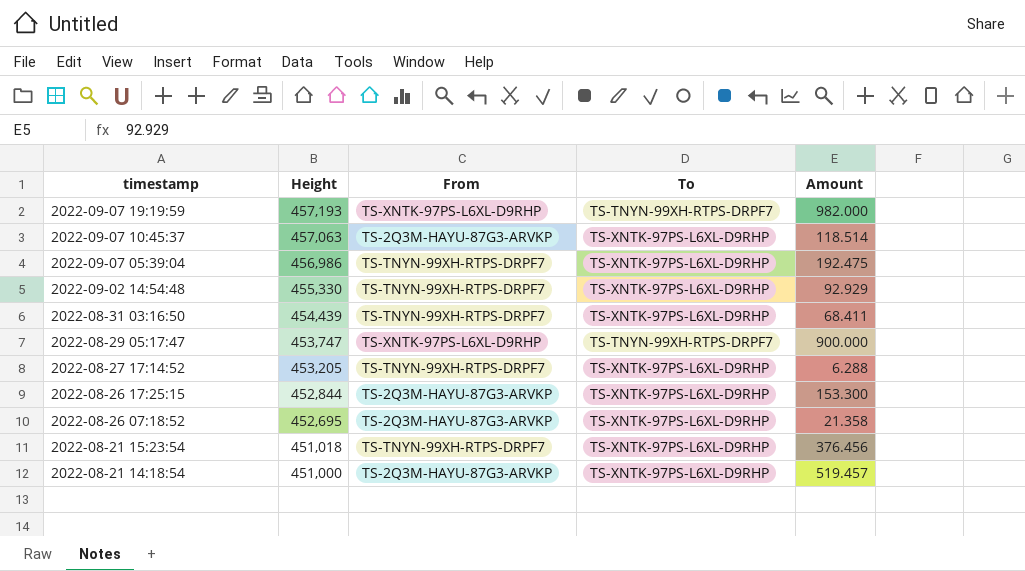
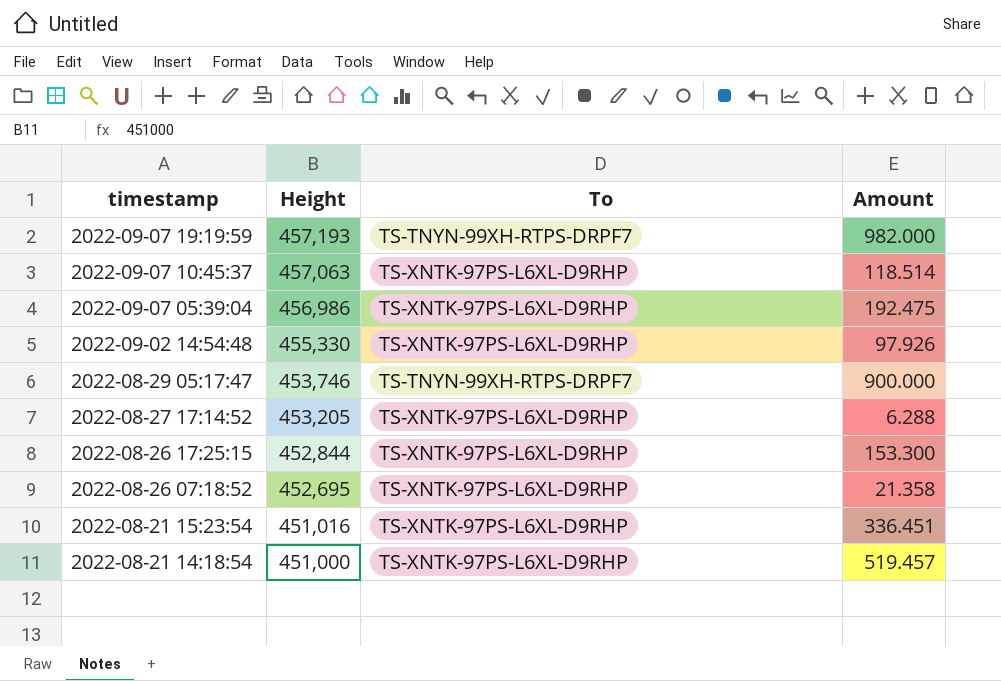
column From | position: 3 -> none
row 2022-08-31 03:16:50: 454,439 | TS-TNYN-99XH-RTPS-DRPF7 | TS-XNTK-97PS-L6XL-D9RHP | 68.411 -> none
2022-09-02 14:54:48 | Amount: 92.929 -> 97.926
2022-08-29 05:17:47 | Height: 453,747 -> 453,746
2022-08-21 15:23:54 | Height: 451,018 -> 451,016
2022-08-21 15:23:54 | Amount: 376.456 -> 336.451

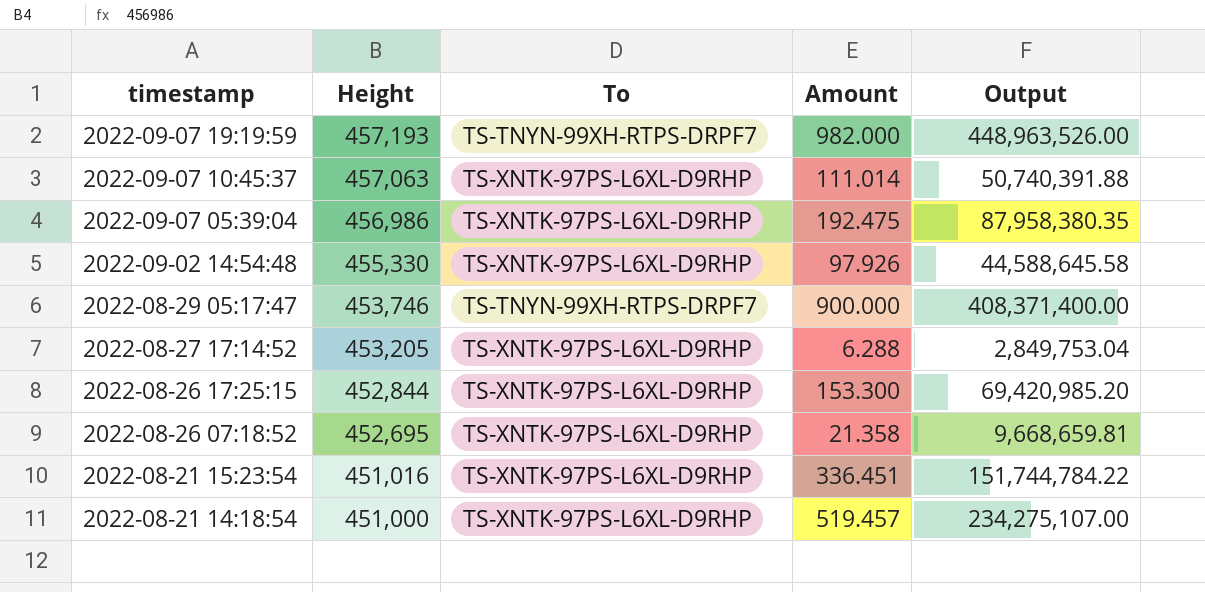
column Output | formula: none -> [Height] * [Amount]
2022-09-07 10:45:37 | Amount: 118.514 -> 111.014

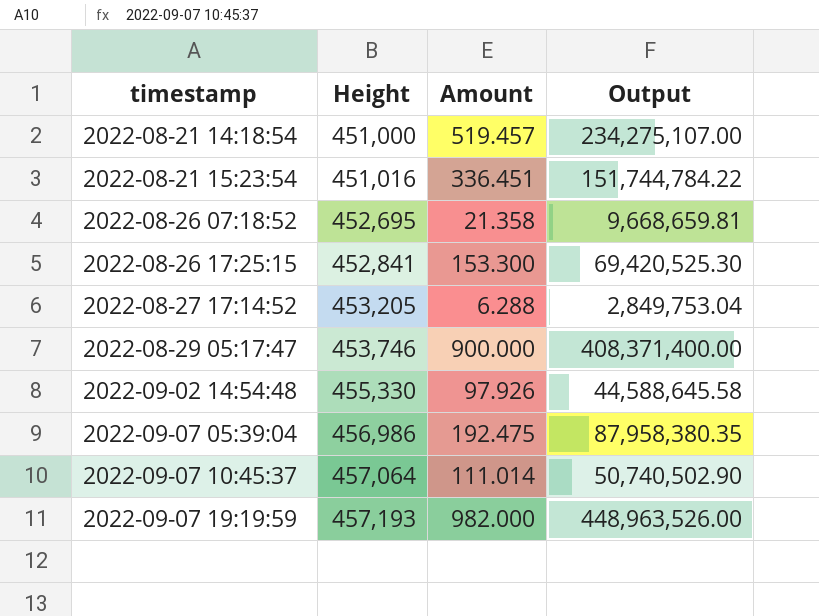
row order: timestamp descending -> timestamp ascending
column To | position: 3 -> none
2022-08-26 17:25:15 | Height: 452,844 -> 452,841
2022-08-26 17:25:15 | Output: 69,420,985.20 -> 69,420,525.30
2022-09-07 10:45:37 | Height: 457,063 -> 457,064
2022-09-07 10:45:37 | Output: 50,740,391.88 -> 50,740,502.90

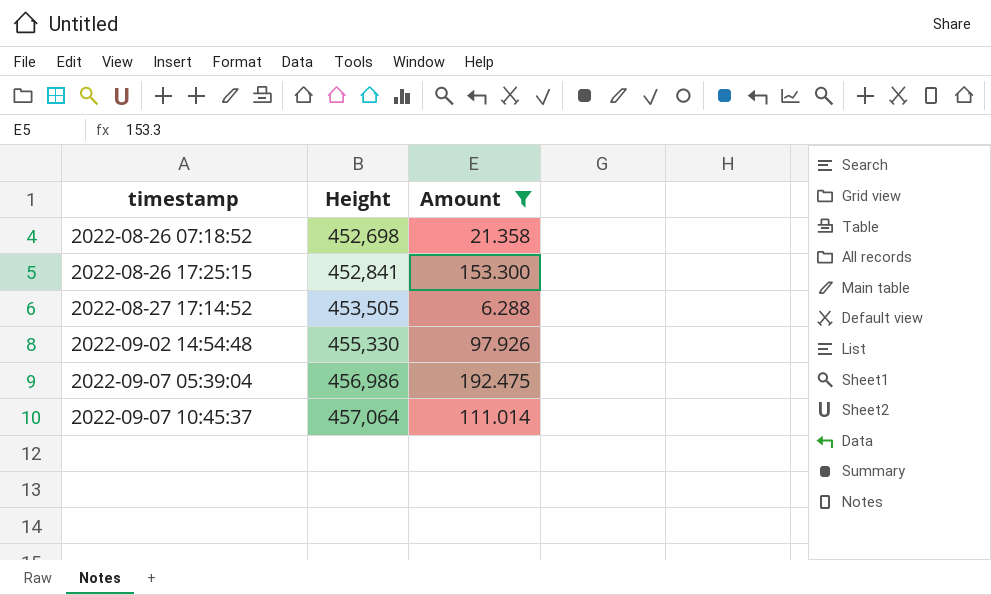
filter: none -> Amount <= 192.475
column Output | formula: [Height] * [Amount] -> none
2022-08-26 07:18:52 | Height: 452,695 -> 452,698
2022-08-27 17:14:52 | Height: 453,205 -> 453,505

